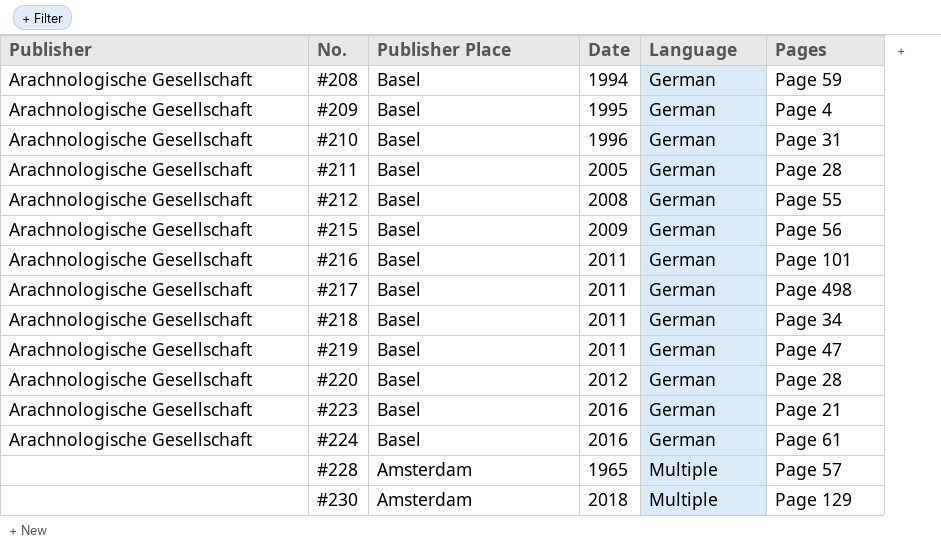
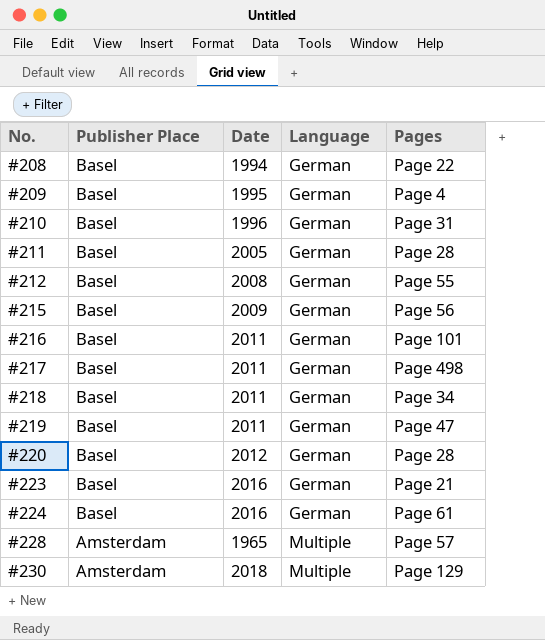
column Publisher | position: 1 -> none
#208 | Pages: Page 59 -> Page 22

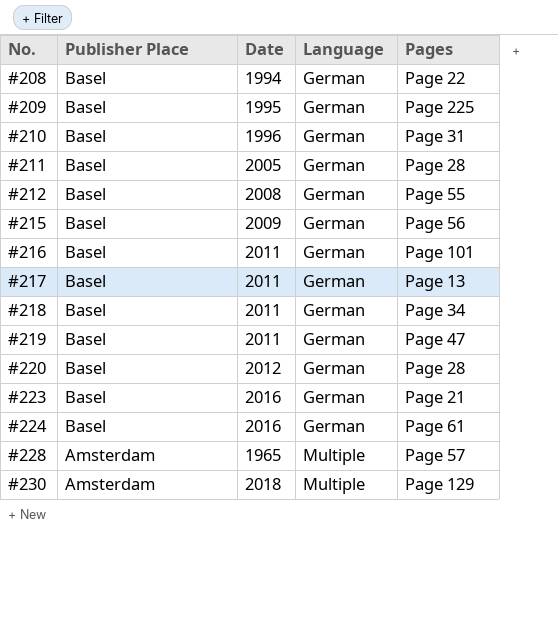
#209 | Pages: Page 4 -> Page 225
#217 | Pages: Page 498 -> Page 13

